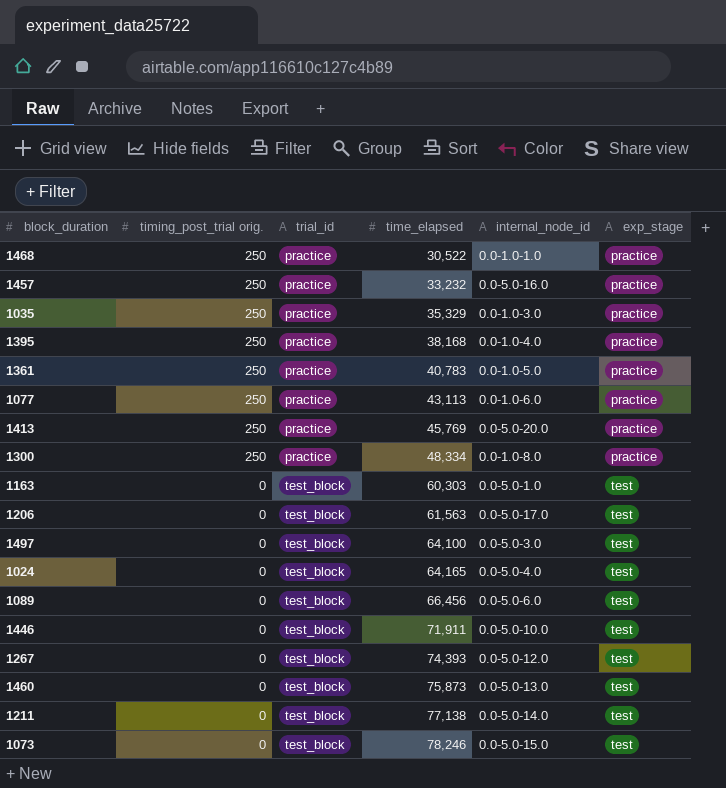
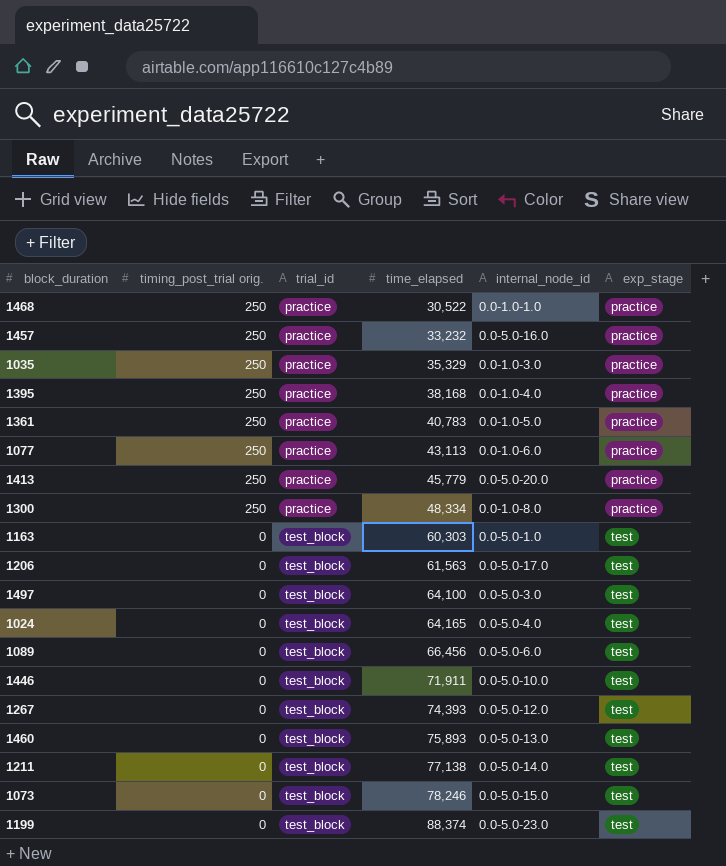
1413 | time_elapsed: 45,769 -> 45,779
1460 | time_elapsed: 75,873 -> 75,893
row 1199: none -> 0 | test_block | 88,374 | 0.0-5.0-23.0 | test

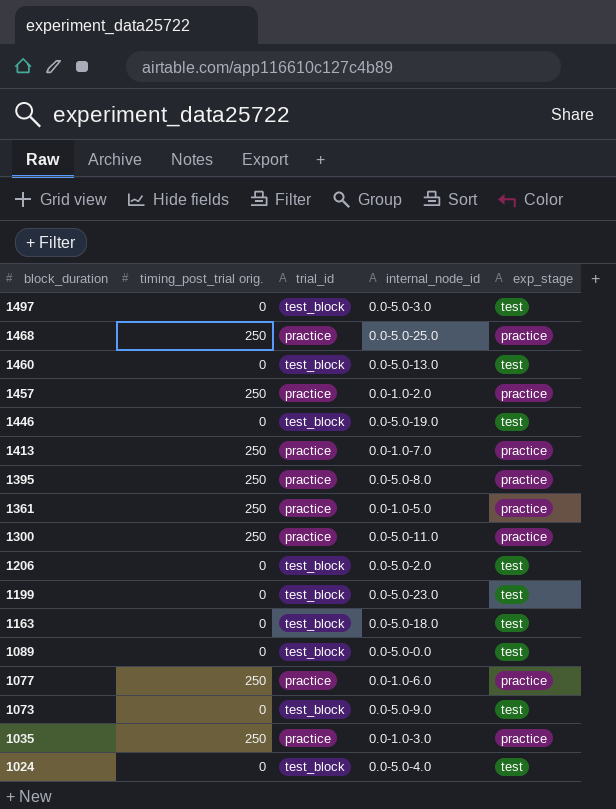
row order: timing_post_trial orig. descending -> block_duration descending
column time_elapsed | position: 4 -> none
row 1267: 0 | test_block | 74,393 | 0.0-5.0-12.0 | test -> none
row 1211: 0 | test_block | 77,138 | 0.0-5.0-14.0 | test -> none
1468 | internal_node_id: 0.0-1.0-1.0 -> 0.0-5.0-25.0
1457 | internal_node_id: 0.0-5.0-16.0 -> 0.0-1.0-2.0
1446 | internal_node_id: 0.0-5.0-10.0 -> 0.0-5.0-19.0
1413 | internal_node_id: 0.0-5.0-20.0 -> 0.0-1.0-7.0
1395 | internal_node_id: 0.0-1.0-4.0 -> 0.0-5.0-8.0
1300 | internal_node_id: 0.0-1.0-8.0 -> 0.0-5.0-11.0
1206 | internal_node_id: 0.0-5.0-17.0 -> 0.0-5.0-2.0
1163 | internal_node_id: 0.0-5.0-1.0 -> 0.0-5.0-18.0
1089 | internal_node_id: 0.0-5.0-6.0 -> 0.0-5.0-0.0
1073 | internal_node_id: 0.0-5.0-15.0 -> 0.0-5.0-9.0

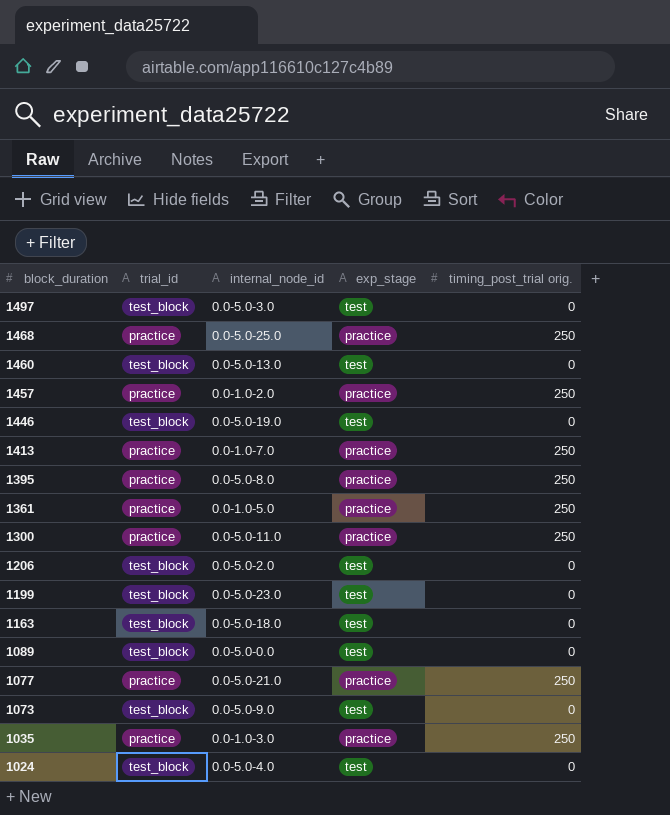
column timing_post_trial orig. | position: 2 -> 5
1077 | internal_node_id: 0.0-1.0-6.0 -> 0.0-5.0-21.0

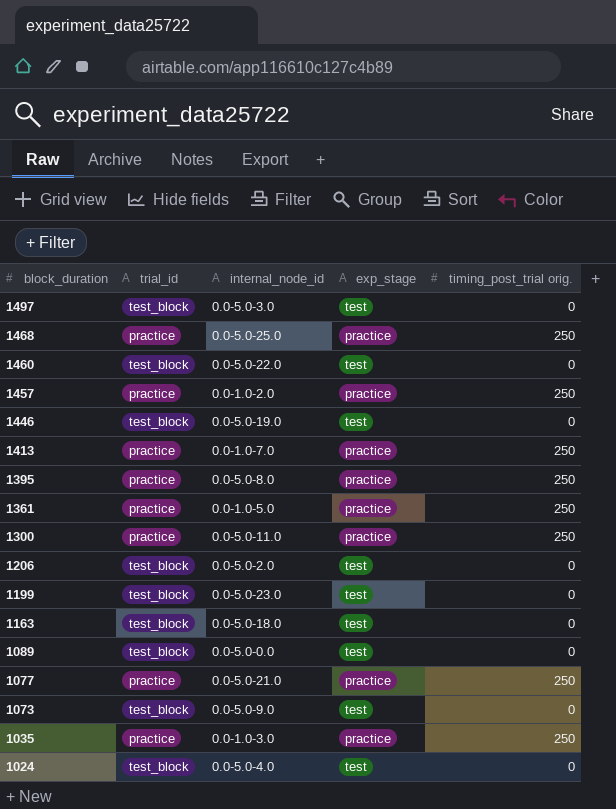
1460 | internal_node_id: 0.0-5.0-13.0 -> 0.0-5.0-22.0

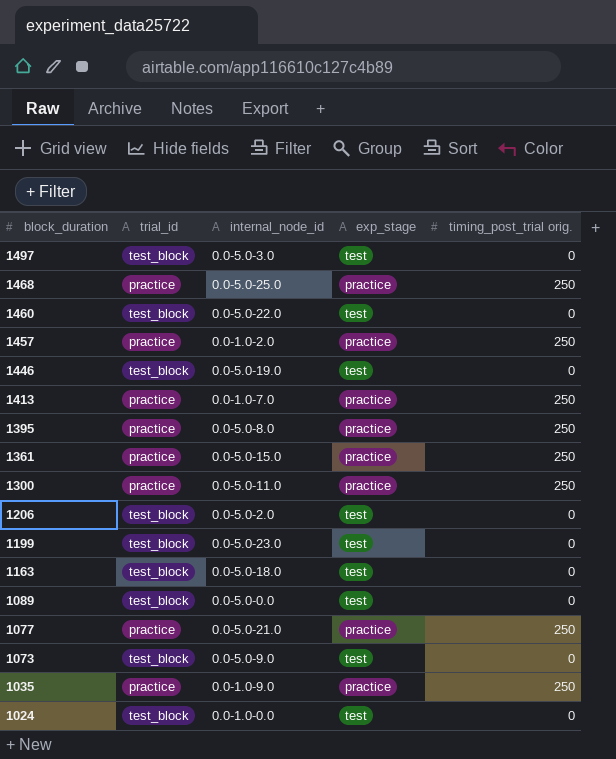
1361 | internal_node_id: 0.0-1.0-5.0 -> 0.0-5.0-15.0
1035 | internal_node_id: 0.0-1.0-3.0 -> 0.0-1.0-9.0
1024 | internal_node_id: 0.0-5.0-4.0 -> 0.0-1.0-0.0

